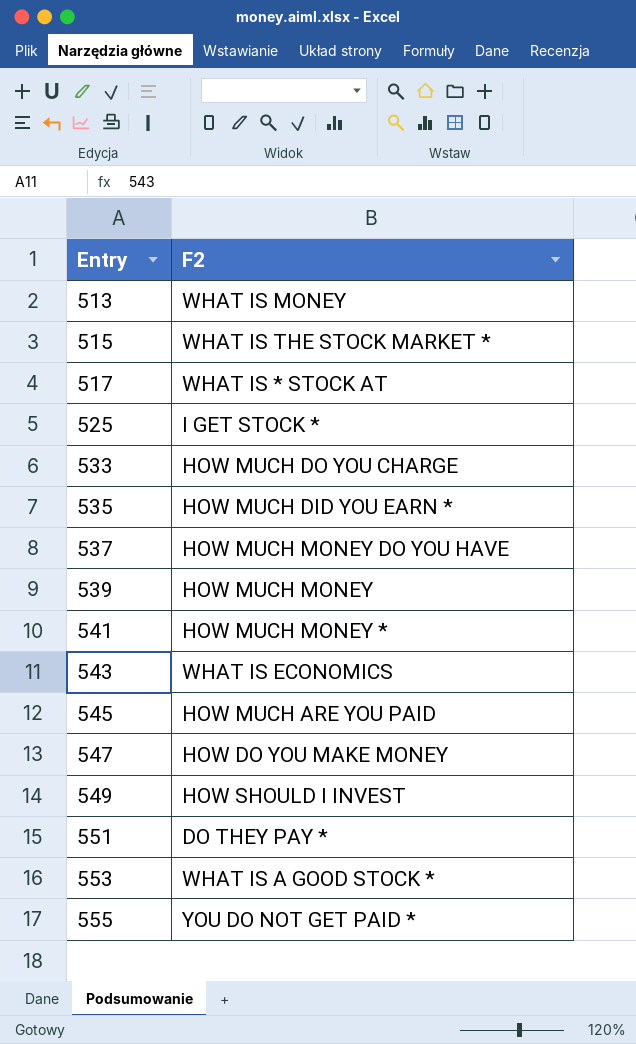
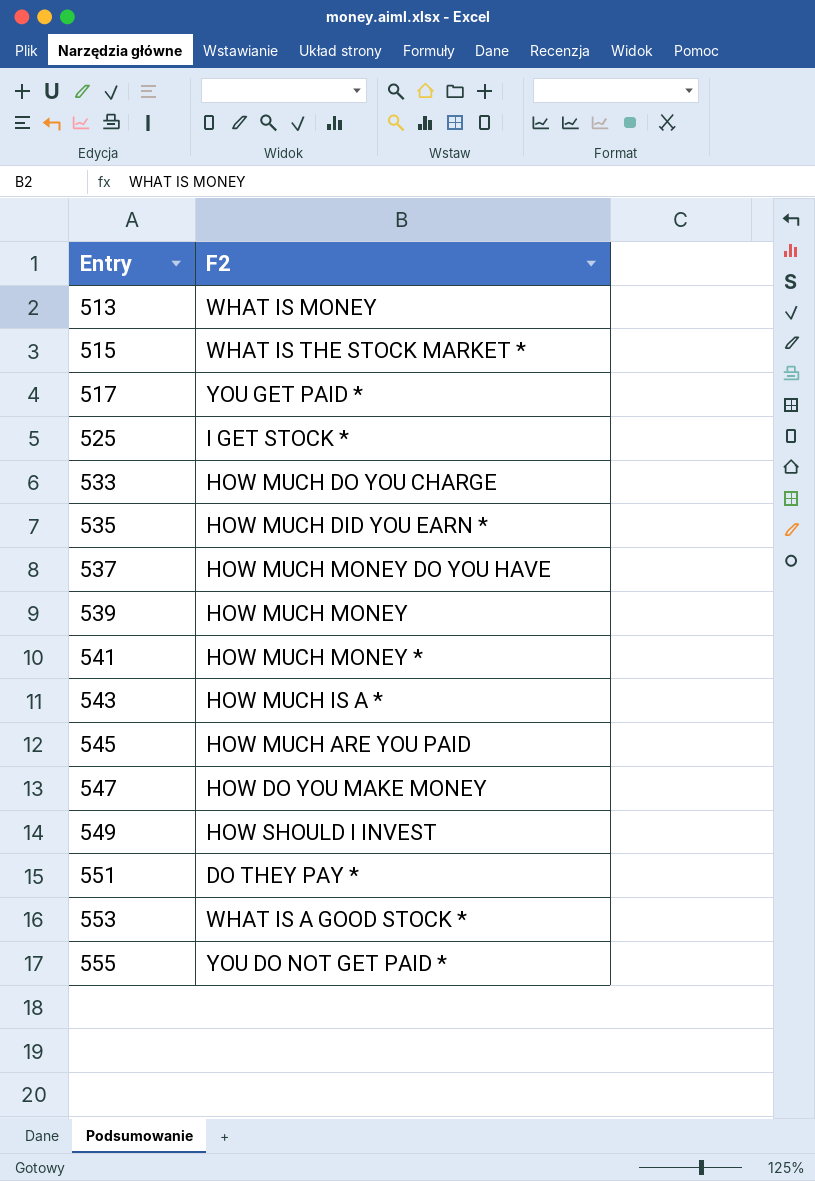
517 | F2: WHAT IS * STOCK AT -> YOU GET PAID *
543 | F2: WHAT IS ECONOMICS -> HOW MUCH IS A *

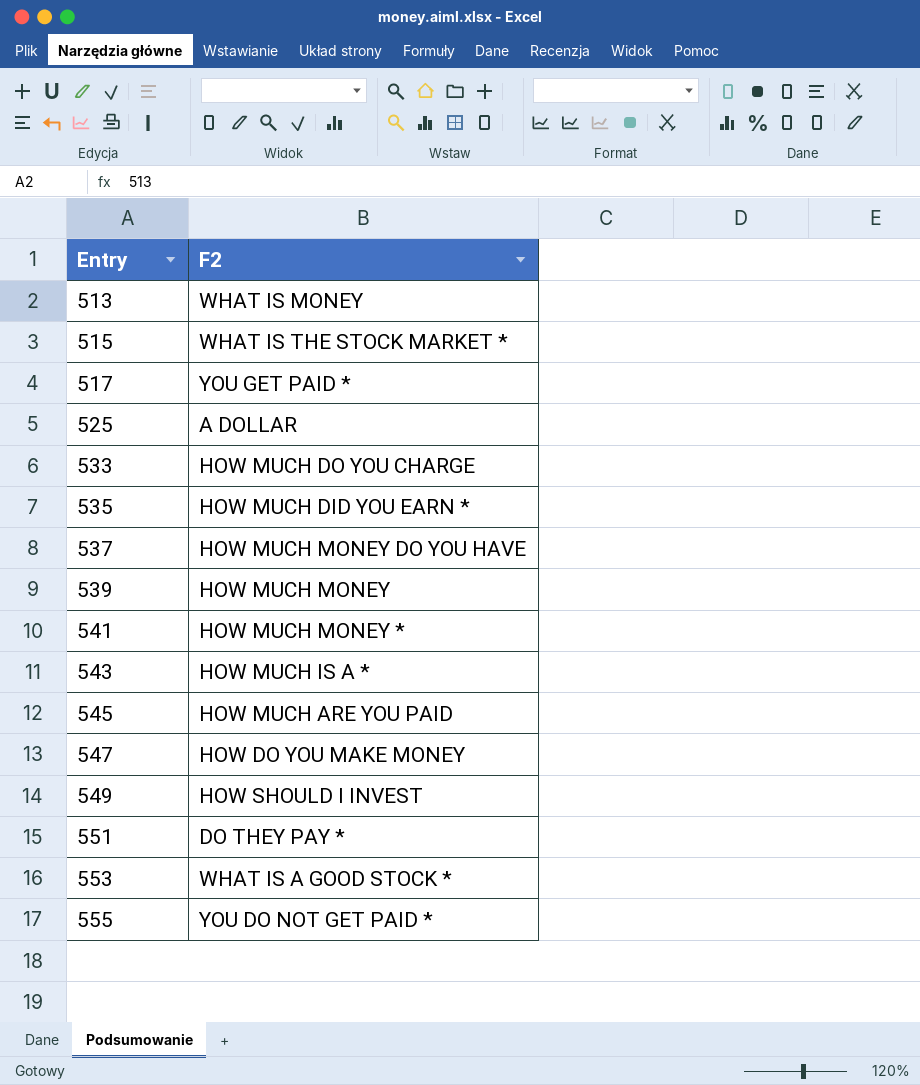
525 | F2: I GET STOCK * -> A DOLLAR

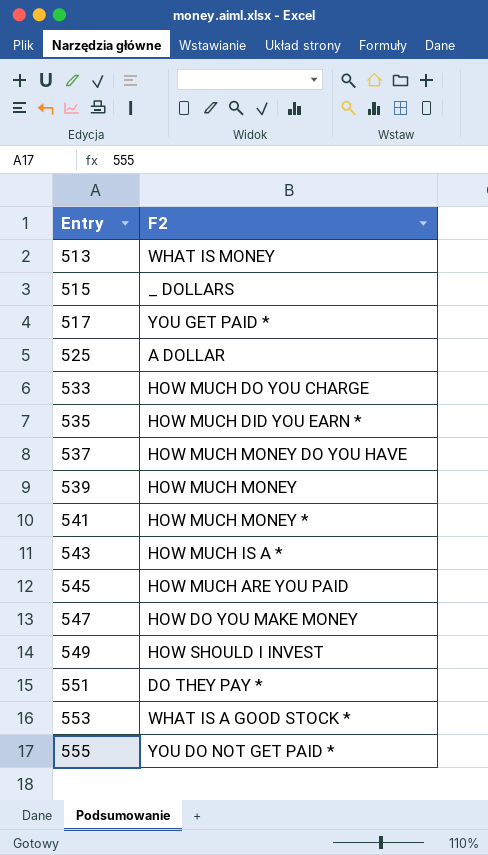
515 | F2: WHAT IS THE STOCK MARKET * -> _ DOLLARS

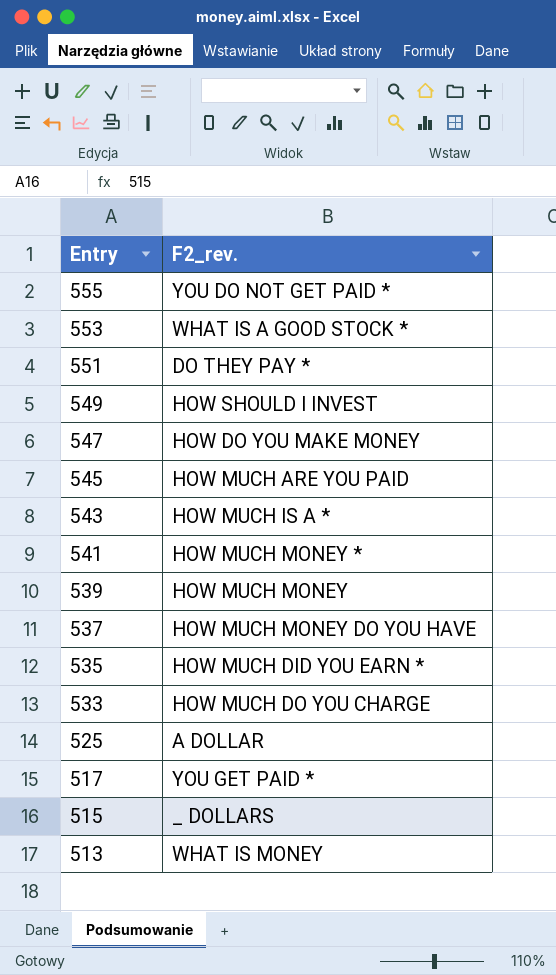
row order: Entry ascending -> Entry descending
column name: F2 -> F2_rev.

